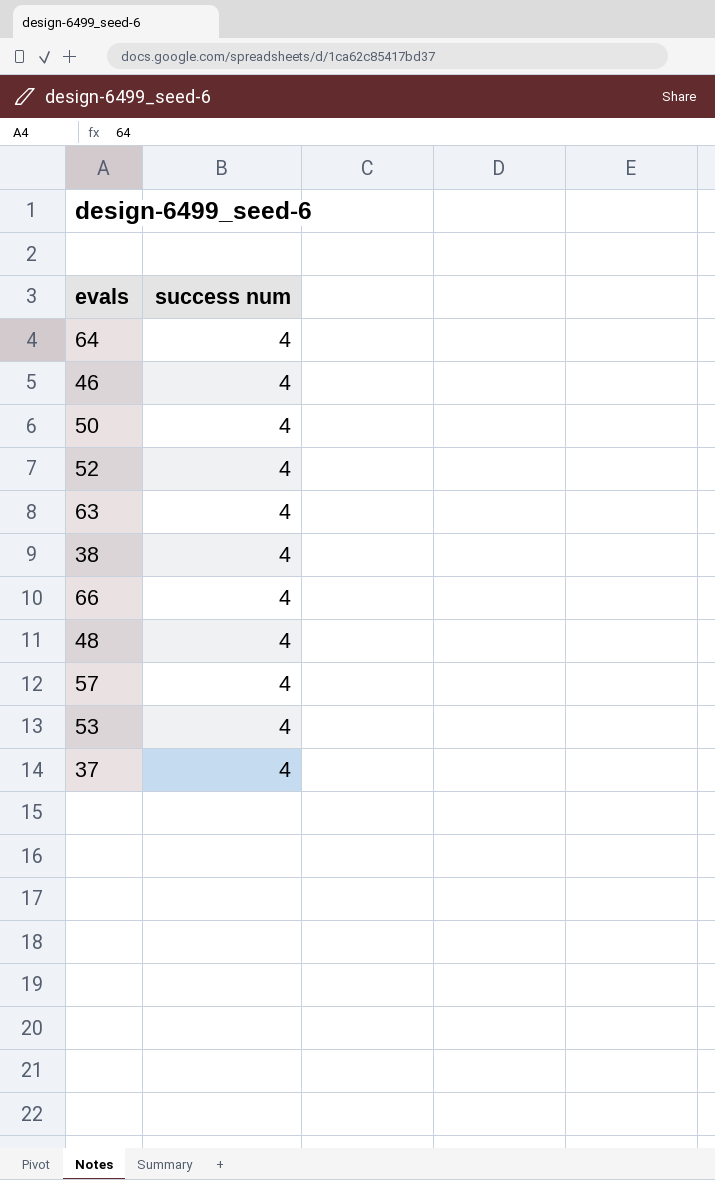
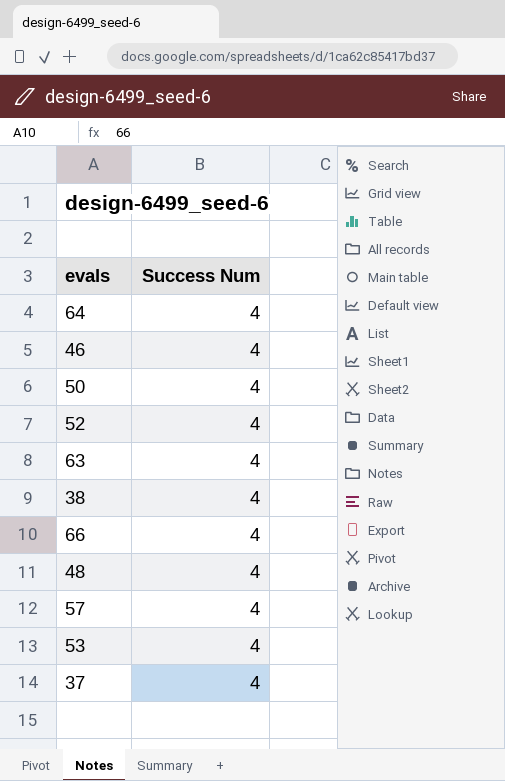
column name: success num -> Success Num

